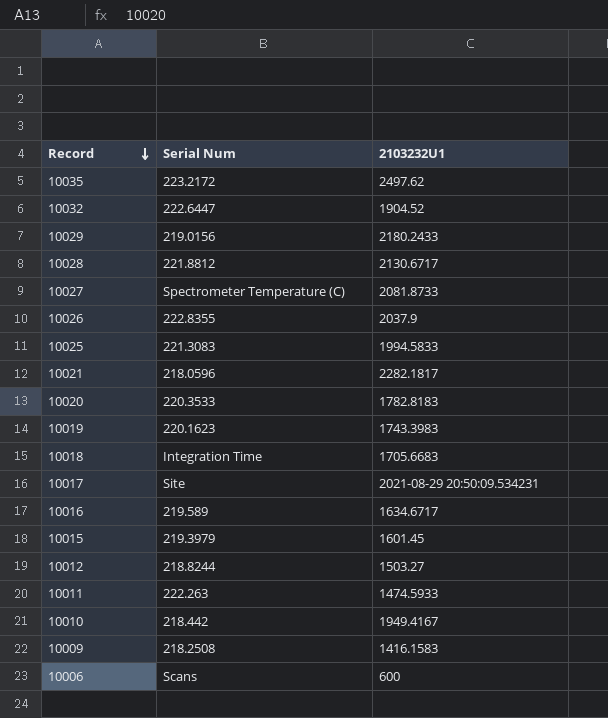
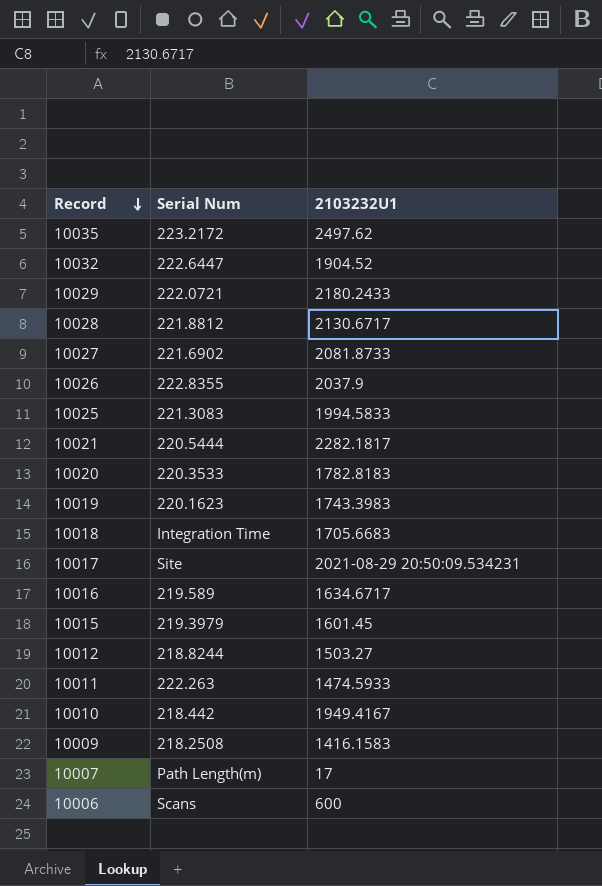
10029 | Serial Num: 219.0156 -> 222.0721
10027 | Serial Num: Spectrometer Temperature (C) -> 221.6902
10021 | Serial Num: 218.0596 -> 220.5444
row 10007: none -> Path Length(m) | 17

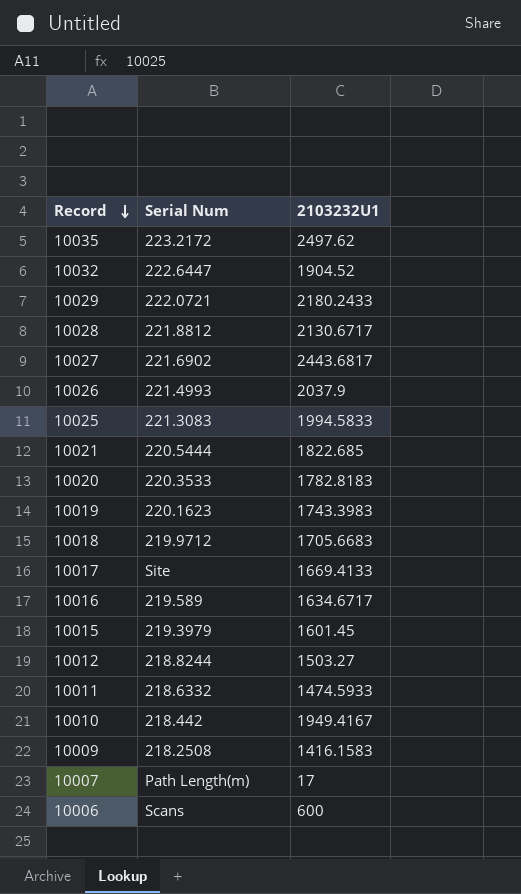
10027 | 2103232U1: 2081.8733 -> 2443.6817
10026 | Serial Num: 222.8355 -> 221.4993
10021 | 2103232U1: 2282.1817 -> 1822.685
10018 | Serial Num: Integration Time -> 219.9712
10017 | 2103232U1: 2021-08-29 20:50:09.534231 -> 1669.4133
10011 | Serial Num: 222.263 -> 218.6332

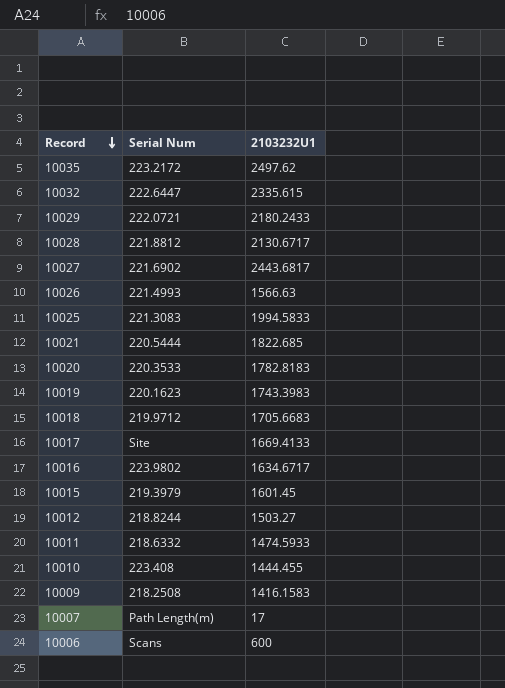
10032 | 2103232U1: 1904.52 -> 2335.615
10026 | 2103232U1: 2037.9 -> 1566.63
10016 | Serial Num: 219.589 -> 223.9802
10010 | Serial Num: 218.442 -> 223.408
10010 | 2103232U1: 1949.4167 -> 1444.455

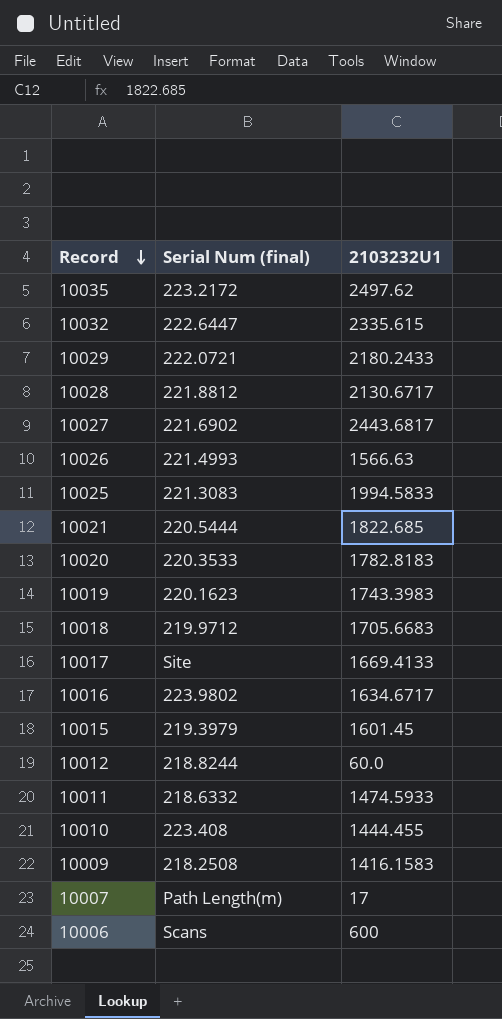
column name: Serial Num -> Serial Num (final)
10012 | 2103232U1: 1503.27 -> 60.0

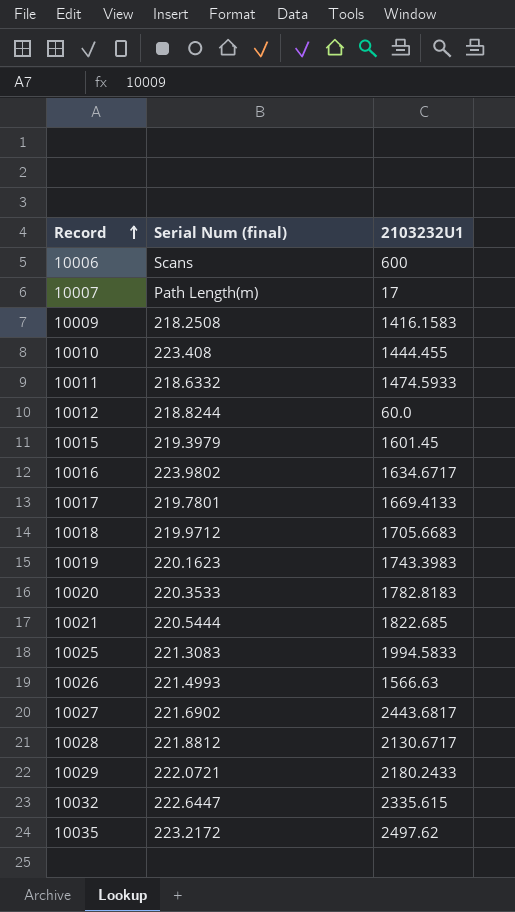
row order: Record descending -> Record ascending
10017 | Serial Num (final): Site -> 219.7801

